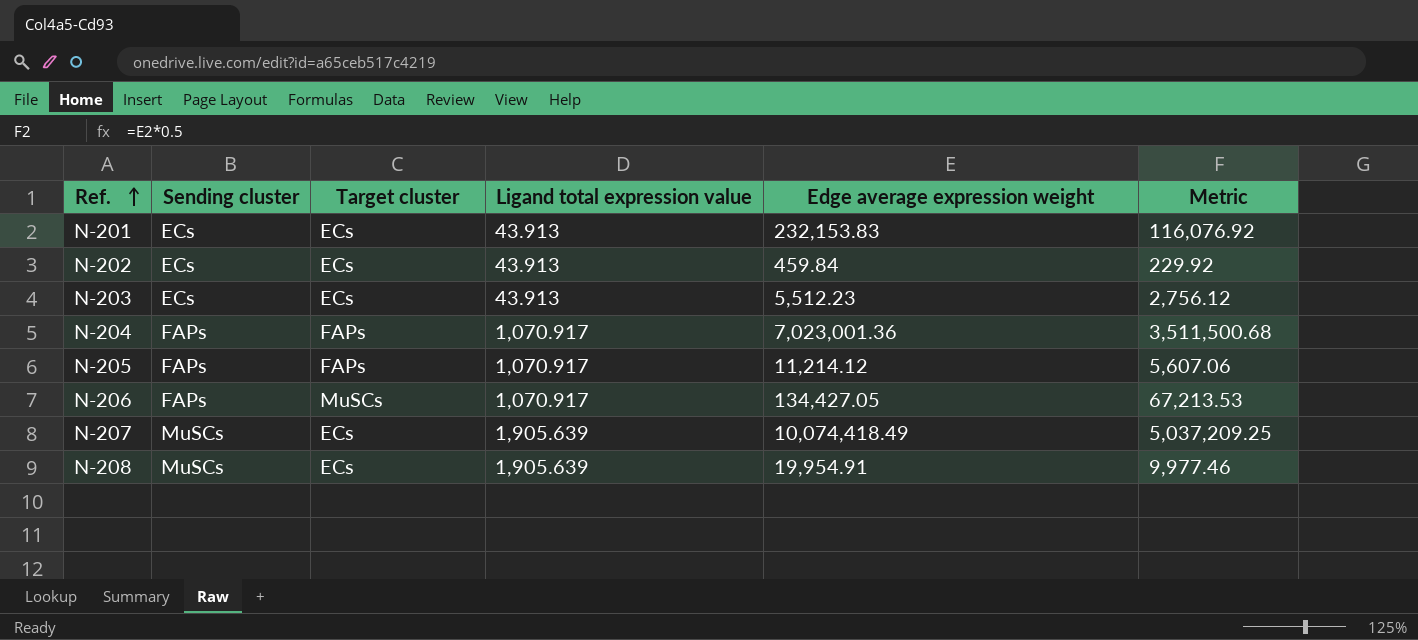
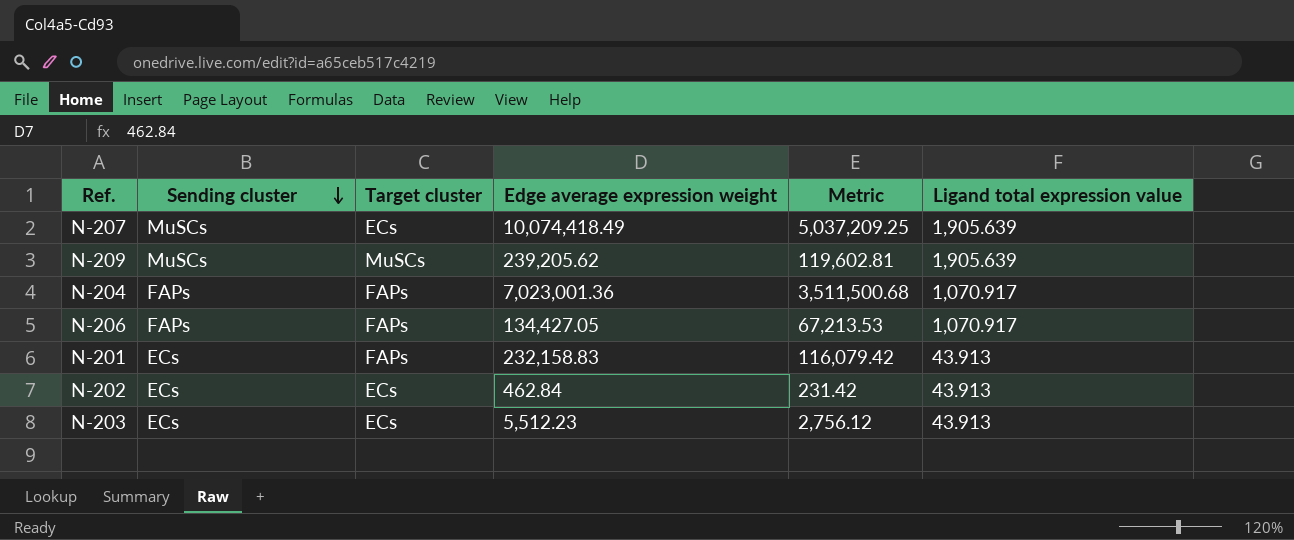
row order: Ref. ascending -> Sending cluster descending
column Ligand total expression value | position: 4 -> 6
row N-205: FAPs | FAPs | 1,070.917 | 11,214.12 | 5,607.06 -> none
row N-208: MuSCs | ECs | 1,905.639 | 19,954.91 | 9,977.46 -> none
row N-209: none -> MuSCs | MuSCs | 239,205.62 | 119,602.81 | 1,905.639
N-206 | Target cluster: MuSCs -> FAPs
N-201 | Target cluster: ECs -> FAPs
N-201 | Edge average expression weight: 232,153.83 -> 232,158.83
N-201 | Metric: 116,076.92 -> 116,079.42
N-202 | Edge average expression weight: 459.84 -> 462.84
N-202 | Metric: 229.92 -> 231.42

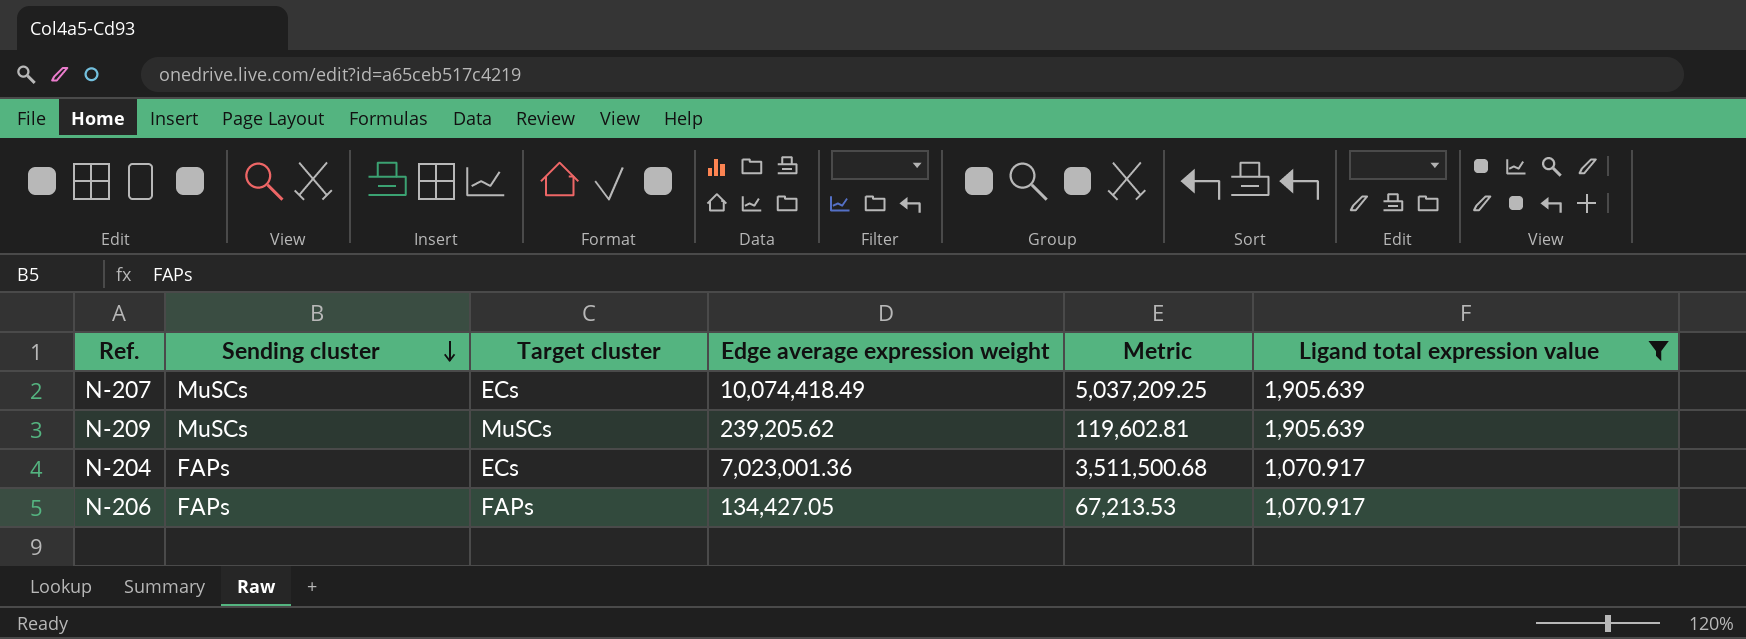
filter: none -> Ligand total expression value != 43.913
N-204 | Target cluster: FAPs -> ECs

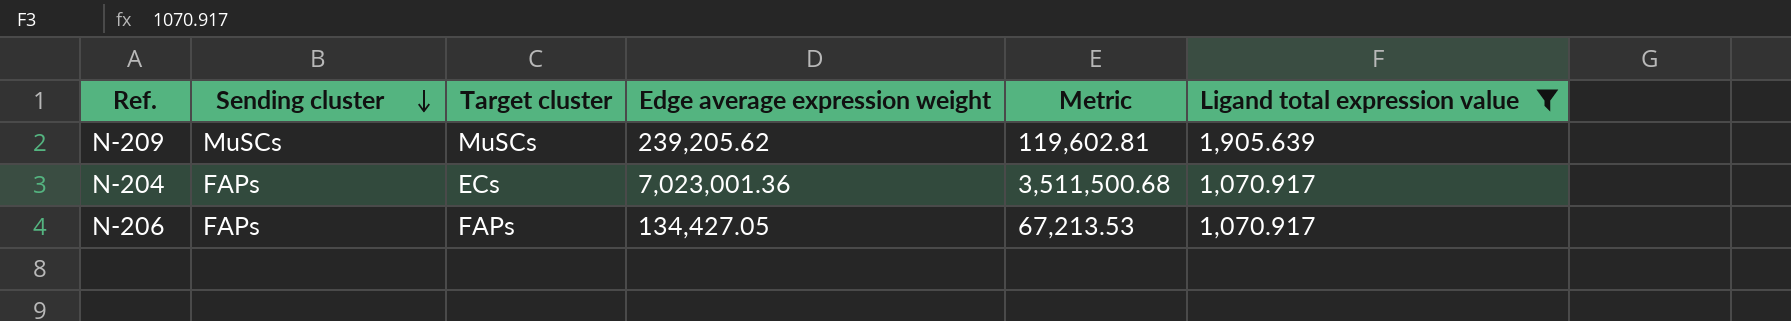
row N-207: MuSCs | ECs | 10,074,418.49 | 5,037,209.25 | 1,905.639 -> none

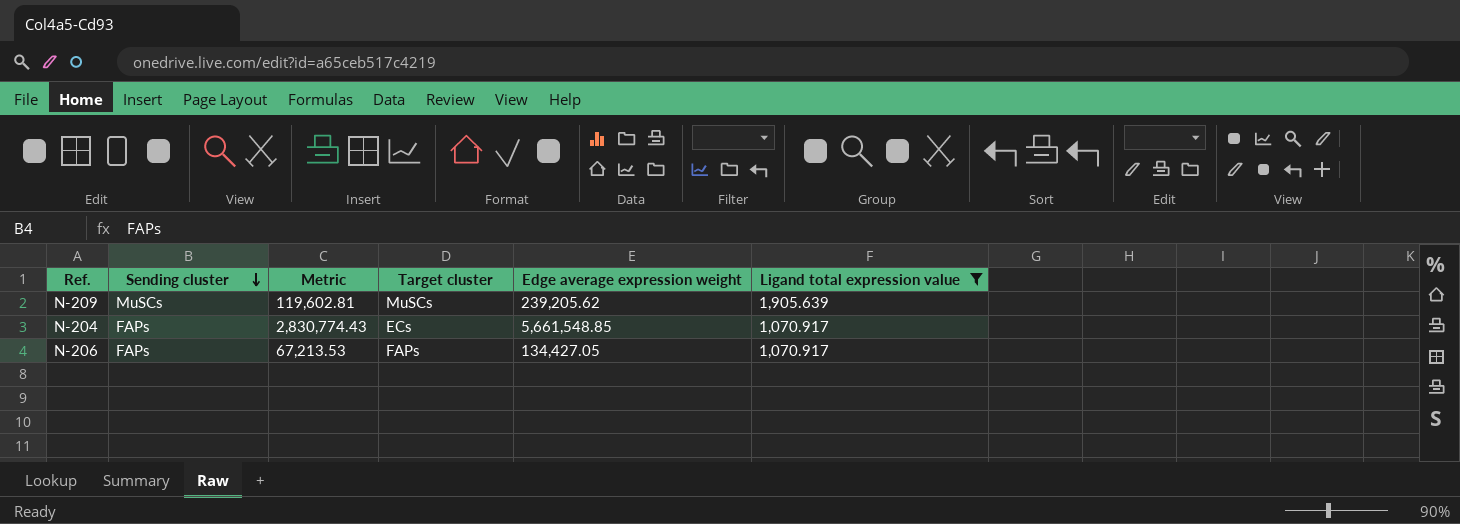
column Metric | position: 5 -> 3
N-204 | Metric: 3,511,500.68 -> 2,830,774.43
N-204 | Edge average expression weight: 7,023,001.36 -> 5,661,548.85

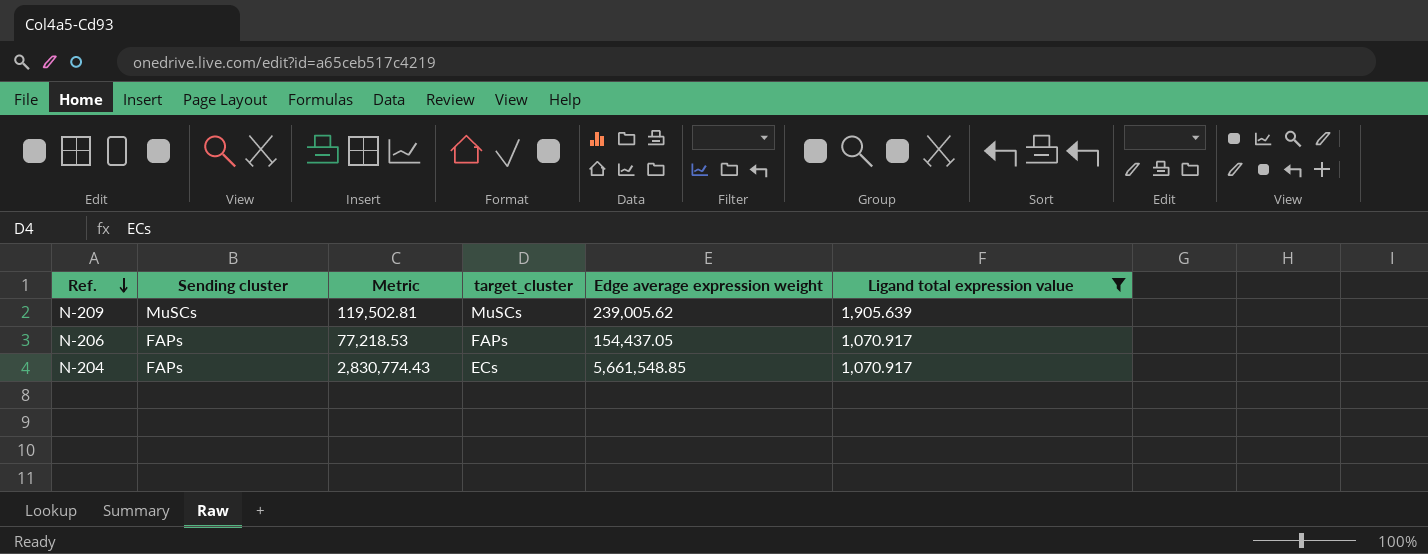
row order: Sending cluster descending -> Ref. descending
column name: Target cluster -> target_cluster
N-209 | Metric: 119,602.81 -> 119,502.81
N-209 | Edge average expression weight: 239,205.62 -> 239,005.62
N-206 | Metric: 67,213.53 -> 77,218.53
N-206 | Edge average expression weight: 134,427.05 -> 154,437.05

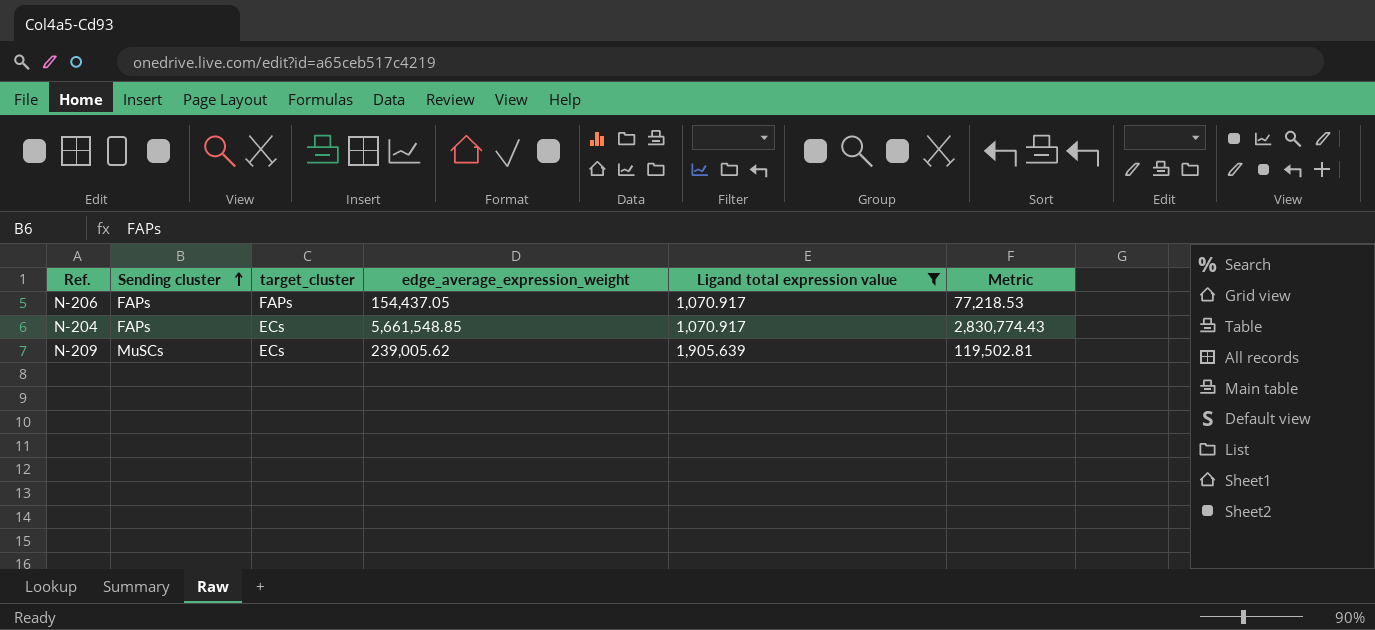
row order: Ref. descending -> Sending cluster ascending
column name: Edge average expression weight -> edge_average_expression_weight
column Metric | position: 3 -> 6
N-209 | target_cluster: MuSCs -> ECs

